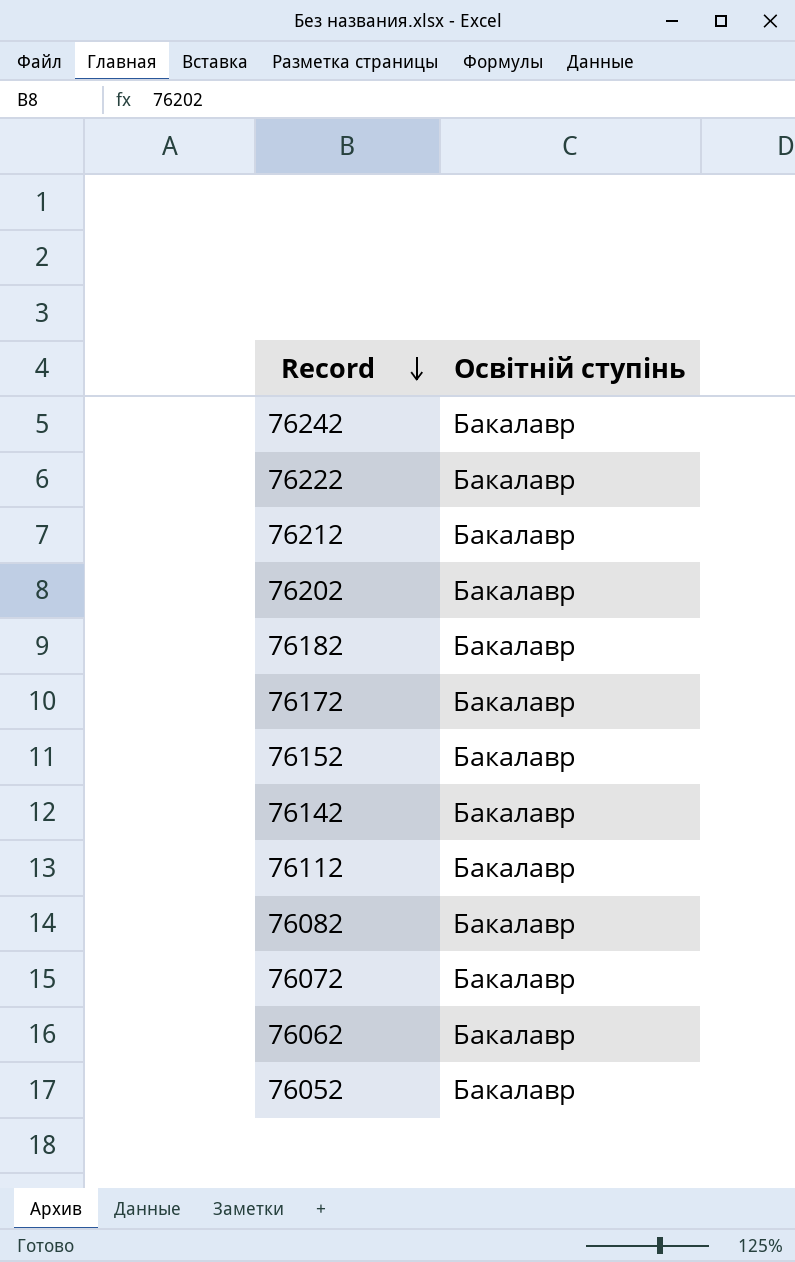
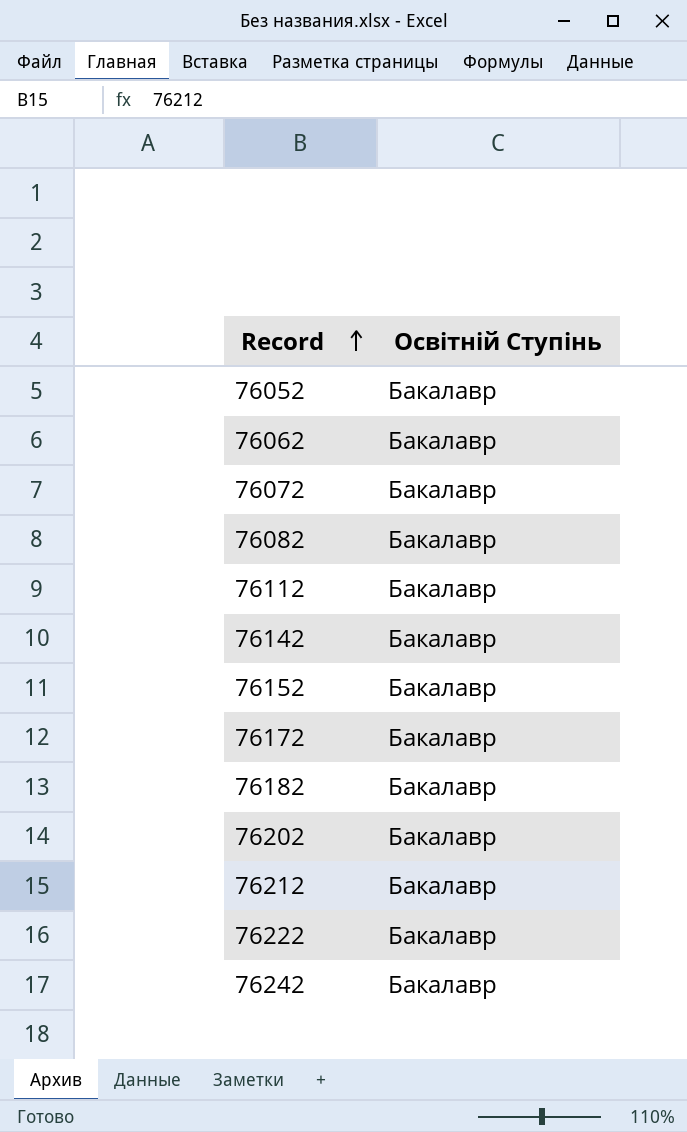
row order: Record descending -> Record ascending
column name: Освітній ступінь -> Освітній Ступінь

